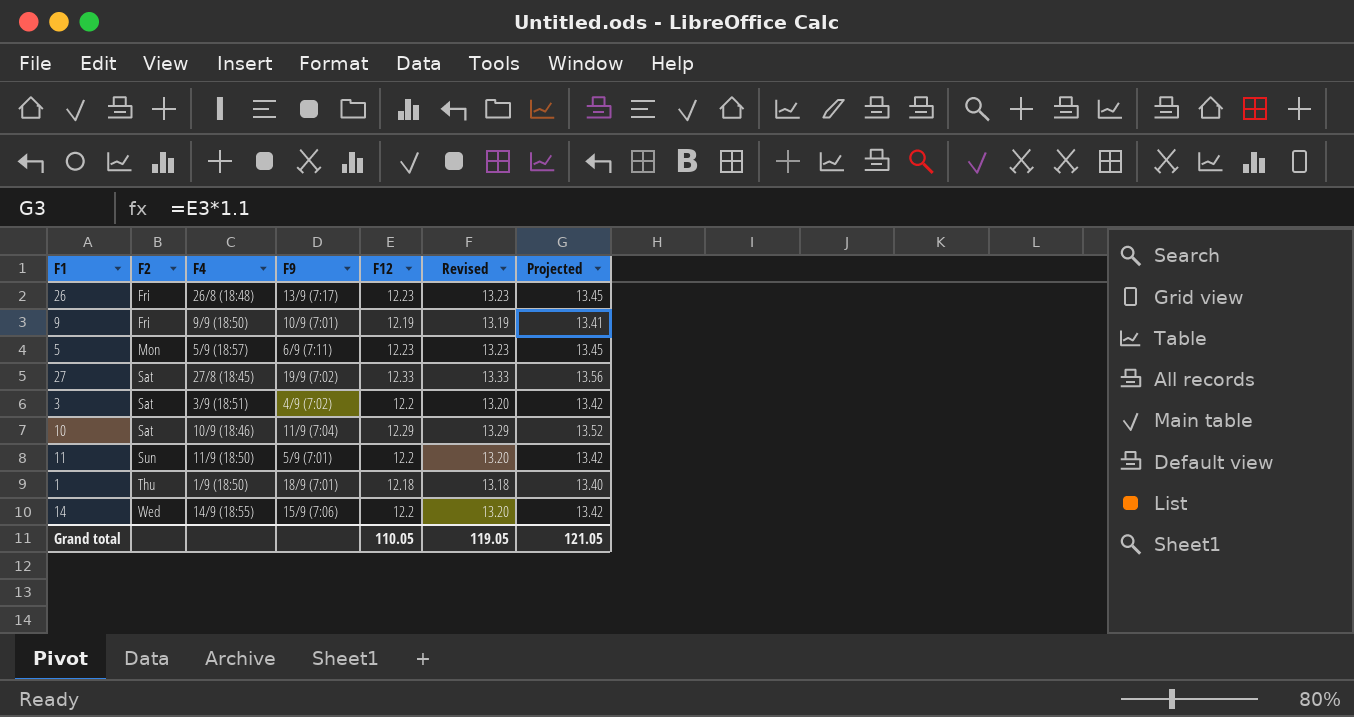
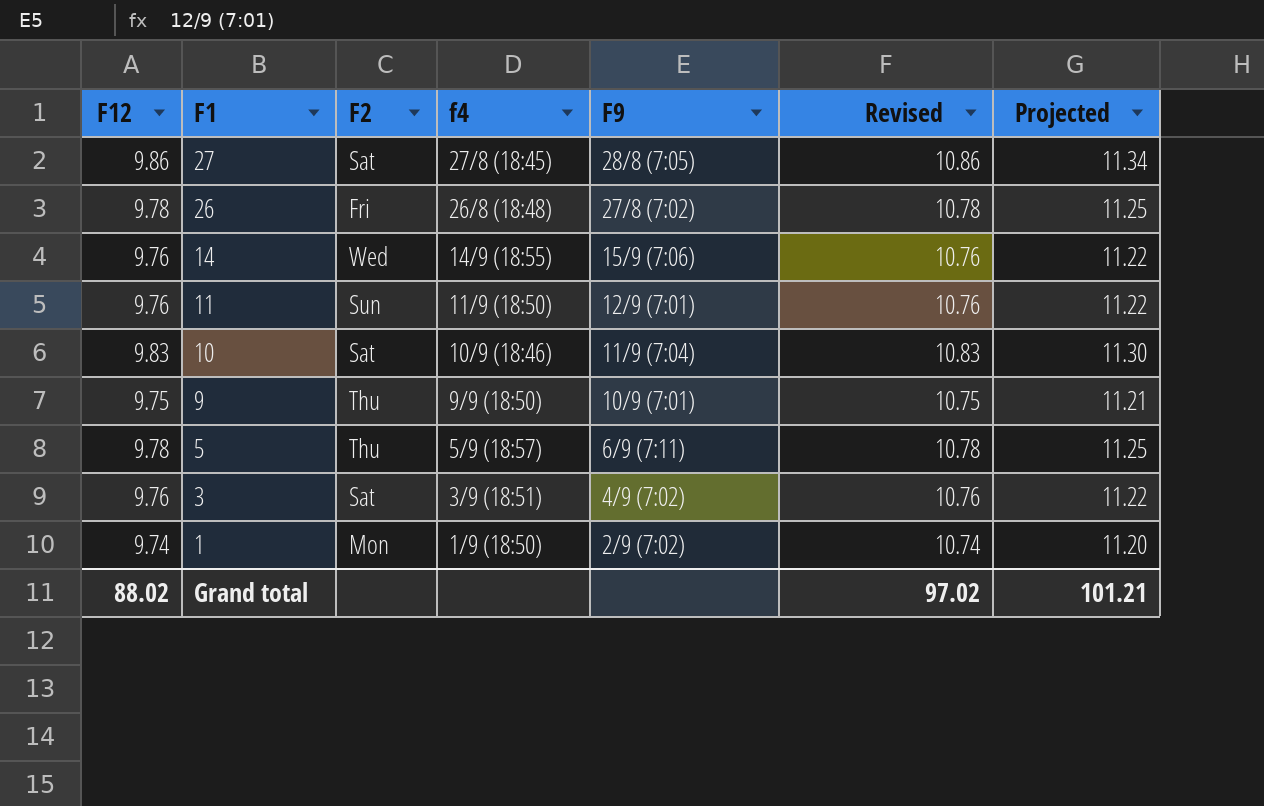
row order: F2 ascending -> F1 descending
column F12 | position: 5 -> 1
column name: F4 -> f4
column Projected | formula: [F12] * 1.1 -> [F12] * 1.15
27 | F12: 12.33 -> 9.86
27 | F9: 19/9 (7:02) -> 28/8 (7:05)
27 | Revised: 13.33 -> 10.86
26 | F12: 12.23 -> 9.78
26 | F9: 13/9 (7:17) -> 27/8 (7:02)
26 | Revised: 13.23 -> 10.78
14 | F12: 12.2 -> 9.76
14 | Revised: 13.20 -> 10.76
11 | F12: 12.2 -> 9.76
11 | F9: 5/9 (7:01) -> 12/9 (7:01)
11 | Revised: 13.20 -> 10.76
10 | F12: 12.29 -> 9.83
10 | Revised: 13.29 -> 10.83
9 | F12: 12.19 -> 9.75
9 | F2: Fri -> Thu
9 | Revised: 13.19 -> 10.75
5 | F12: 12.23 -> 9.78
5 | F2: Mon -> Thu
5 | Revised: 13.23 -> 10.78
3 | F12: 12.2 -> 9.76
3 | Revised: 13.20 -> 10.76
1 | F12: 12.18 -> 9.74
1 | F2: Thu -> Mon
1 | F9: 18/9 (7:01) -> 2/9 (7:02)
1 | Revised: 13.18 -> 10.74
Grand total | F12: 110.05 -> 88.02
Grand total | Revised: 119.05 -> 97.02
Grand total | Projected: 121.05 -> 101.21

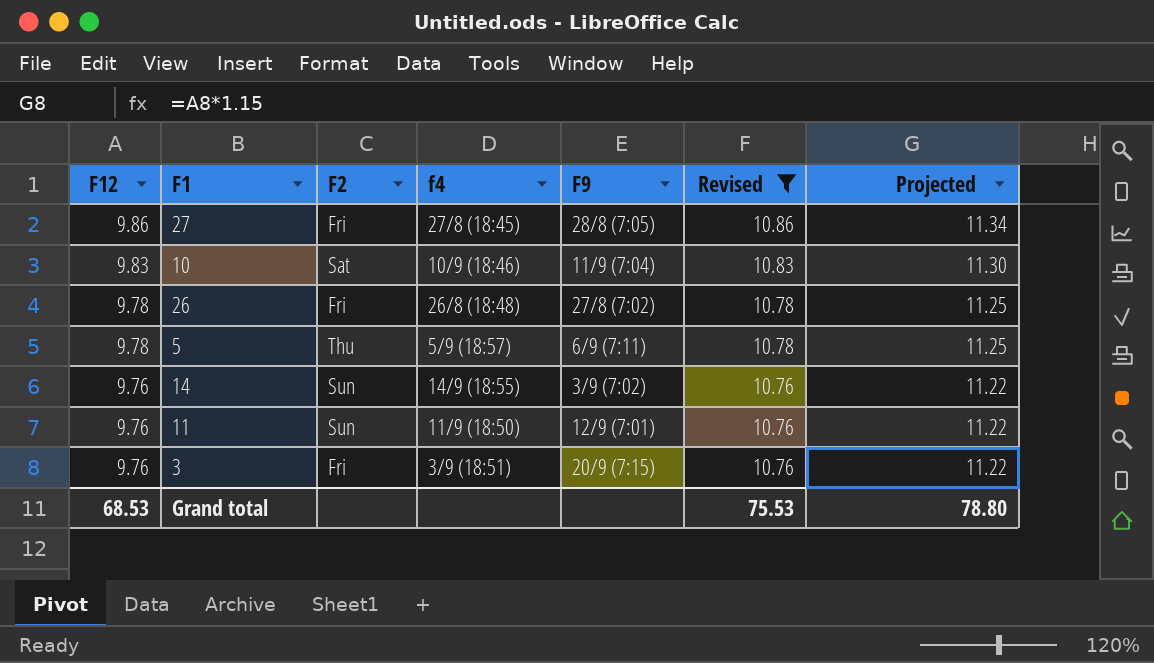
filter: none -> Revised >= 10.76
row order: F1 descending -> F12 descending
27 | F2: Sat -> Fri
14 | F2: Wed -> Sun
14 | F9: 15/9 (7:06) -> 3/9 (7:02)
3 | F2: Sat -> Fri
3 | F9: 4/9 (7:02) -> 20/9 (7:15)
Grand total | F12: 88.02 -> 68.53
Grand total | Revised: 97.02 -> 75.53
Grand total | Projected: 101.21 -> 78.80

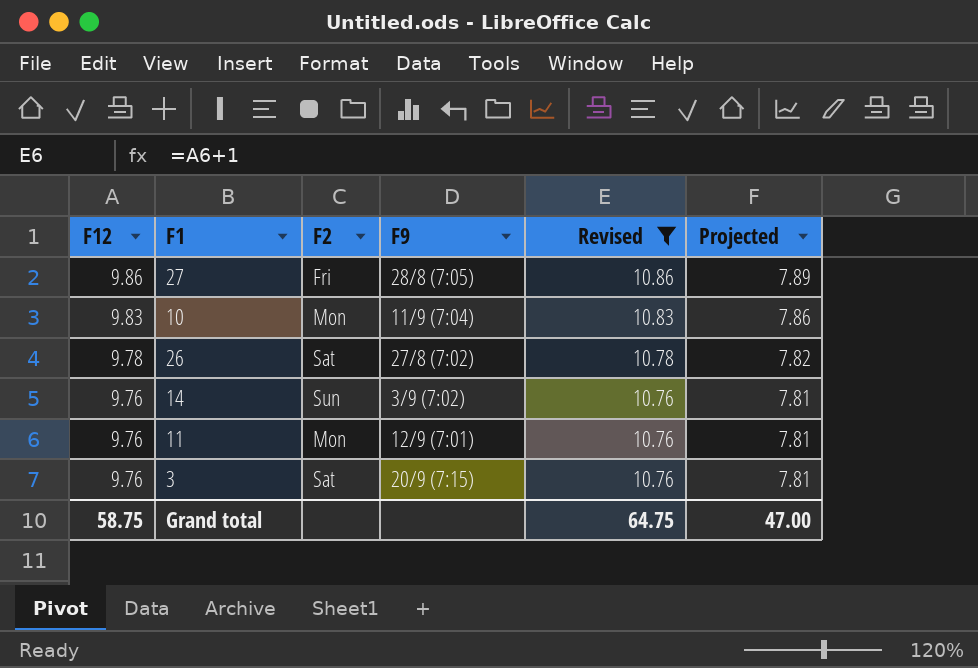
column f4 | position: 4 -> none
column Projected | formula: [F12] * 1.15 -> [F12] * 0.8
row 5: 9.78 | Thu | 5/9 (18:57) | 6/9 (7:11) | 10.78 | 11.25 -> none
10 | F2: Sat -> Mon
26 | F2: Fri -> Sat
11 | F2: Sun -> Mon
3 | F2: Fri -> Sat
Grand total | F12: 68.53 -> 58.75
Grand total | Revised: 75.53 -> 64.75
Grand total | Projected: 78.80 -> 47.00

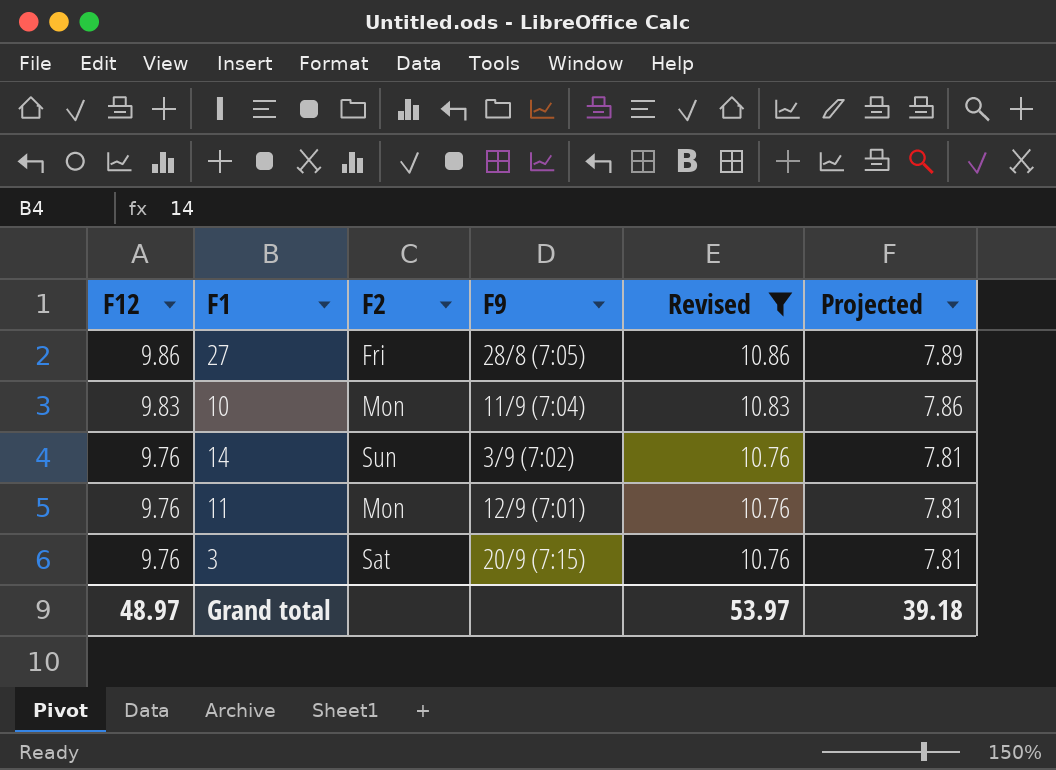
row 26: 9.78 | Sat | 27/8 (7:02) | 10.78 | 7.82 -> none
Grand total | F12: 58.75 -> 48.97
Grand total | Revised: 64.75 -> 53.97
Grand total | Projected: 47.00 -> 39.18

